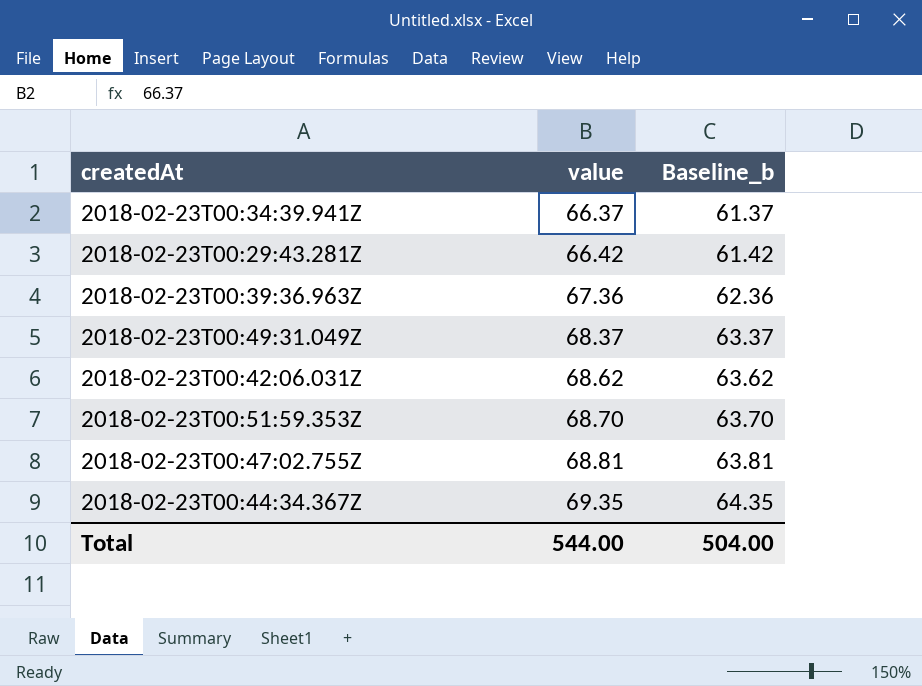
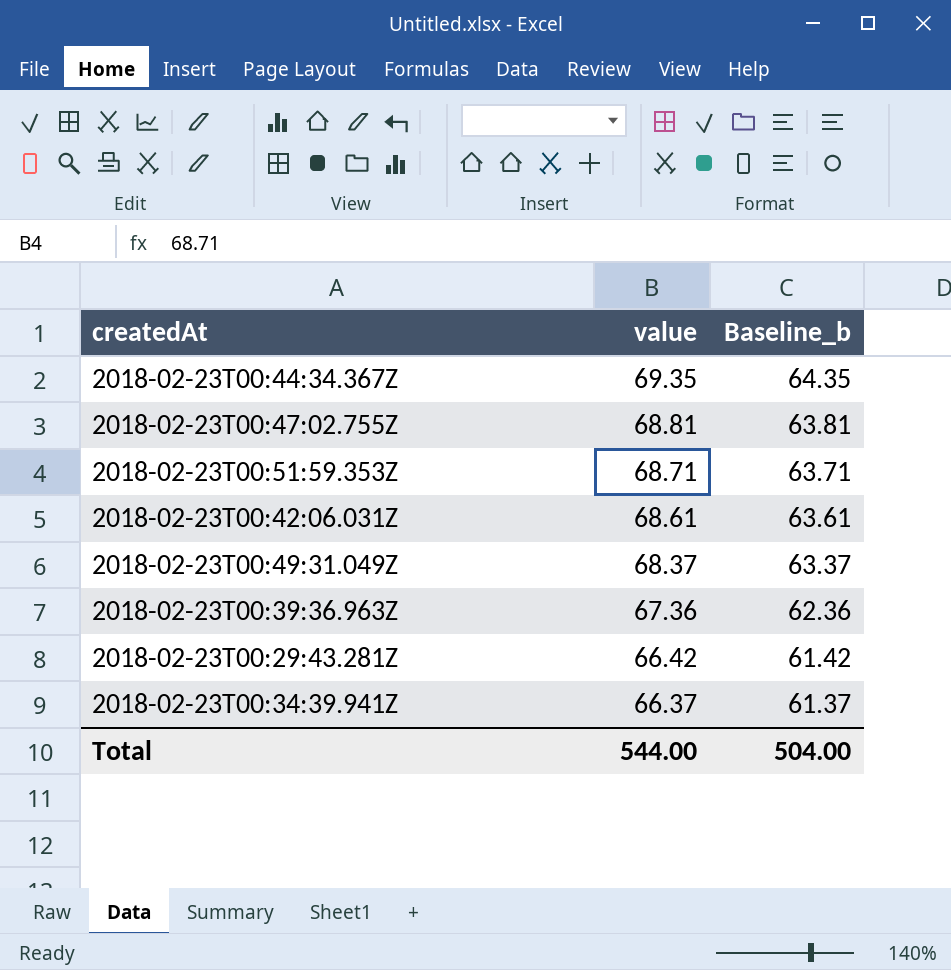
row order: value ascending -> value descending
2018-02-23T00:51:59.353Z | value: 68.70 -> 68.71
2018-02-23T00:51:59.353Z | Baseline_b: 63.70 -> 63.71
2018-02-23T00:42:06.031Z | value: 68.62 -> 68.61
2018-02-23T00:42:06.031Z | Baseline_b: 63.62 -> 63.61

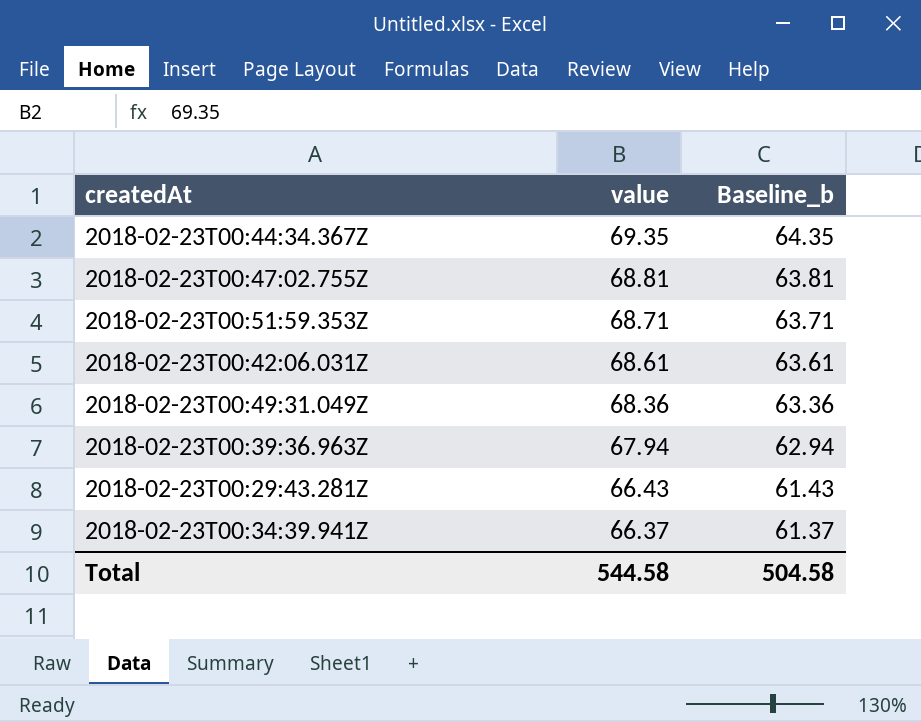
2018-02-23T00:49:31.049Z | value: 68.37 -> 68.36
2018-02-23T00:49:31.049Z | Baseline_b: 63.37 -> 63.36
2018-02-23T00:39:36.963Z | value: 67.36 -> 67.94
2018-02-23T00:39:36.963Z | Baseline_b: 62.36 -> 62.94
2018-02-23T00:29:43.281Z | value: 66.42 -> 66.43
2018-02-23T00:29:43.281Z | Baseline_b: 61.42 -> 61.43
Total | value: 544.00 -> 544.58
Total | Baseline_b: 504.00 -> 504.58

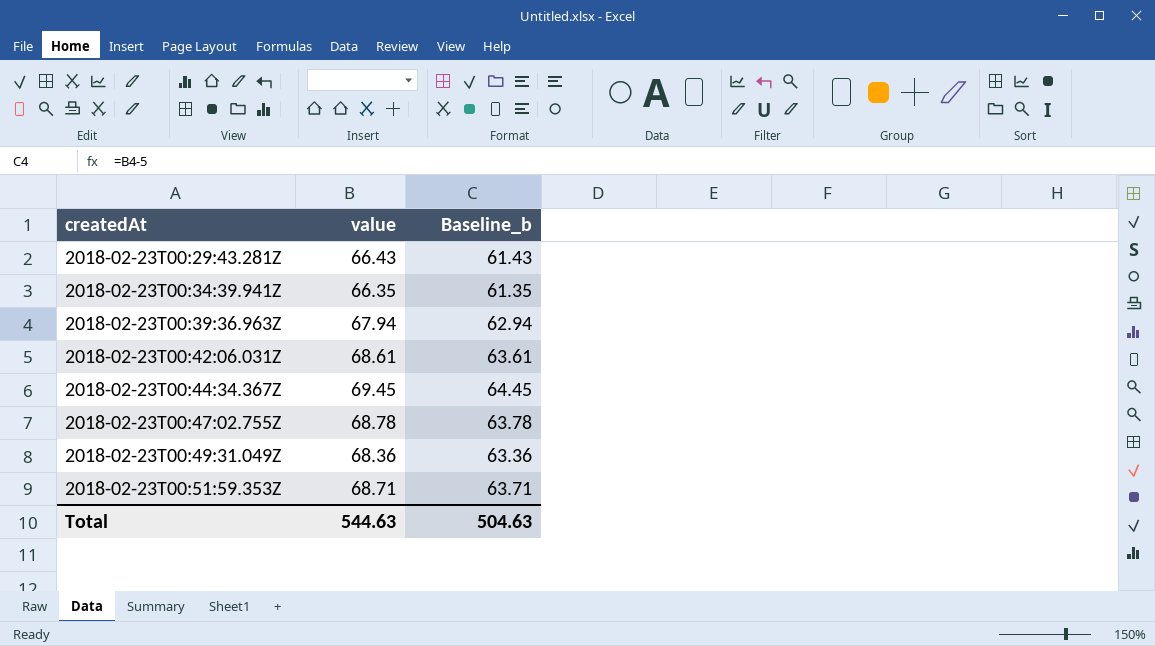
row order: value descending -> createdAt ascending
2018-02-23T00:34:39.941Z | value: 66.37 -> 66.35
2018-02-23T00:34:39.941Z | Baseline_b: 61.37 -> 61.35
2018-02-23T00:44:34.367Z | value: 69.35 -> 69.45
2018-02-23T00:44:34.367Z | Baseline_b: 64.35 -> 64.45
2018-02-23T00:47:02.755Z | value: 68.81 -> 68.78
2018-02-23T00:47:02.755Z | Baseline_b: 63.81 -> 63.78
Total | value: 544.58 -> 544.63
Total | Baseline_b: 504.58 -> 504.63

